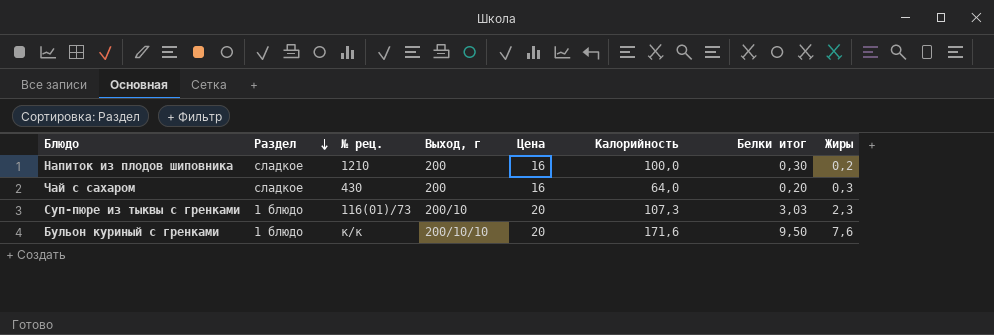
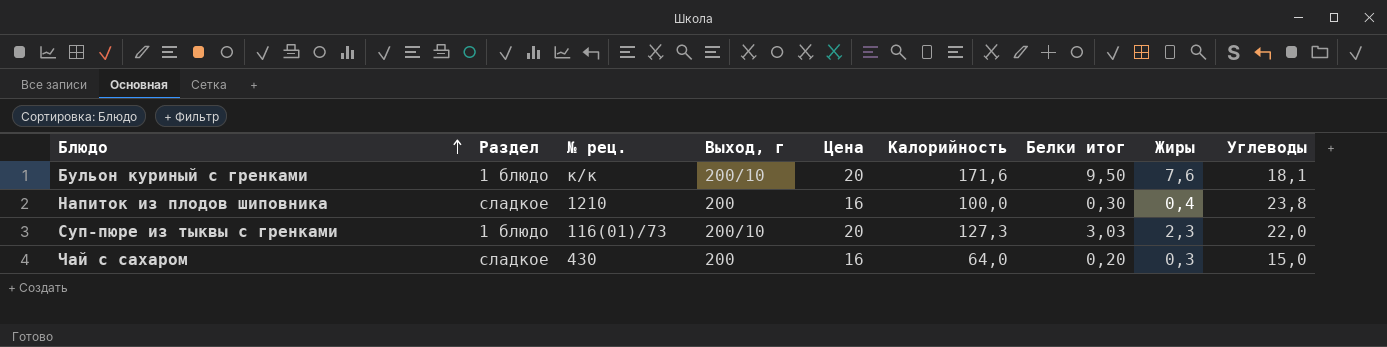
row order: Раздел descending -> Блюдо ascending
column Углеводы | position: none -> 9
Бульон куриный с гренками | Выход, г: 200/10/10 -> 200/10
Напиток из плодов шиповника | Жиры: 0,2 -> 0,4
Суп-пюре из тыквы с гренками | Калорийность: 107,3 -> 127,3

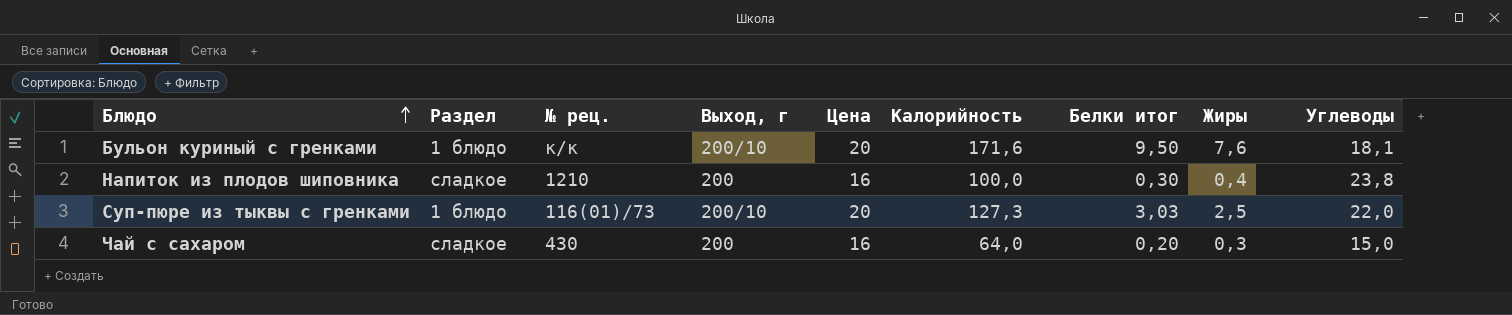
Суп-пюре из тыквы с гренками | Жиры: 2,3 -> 2,5

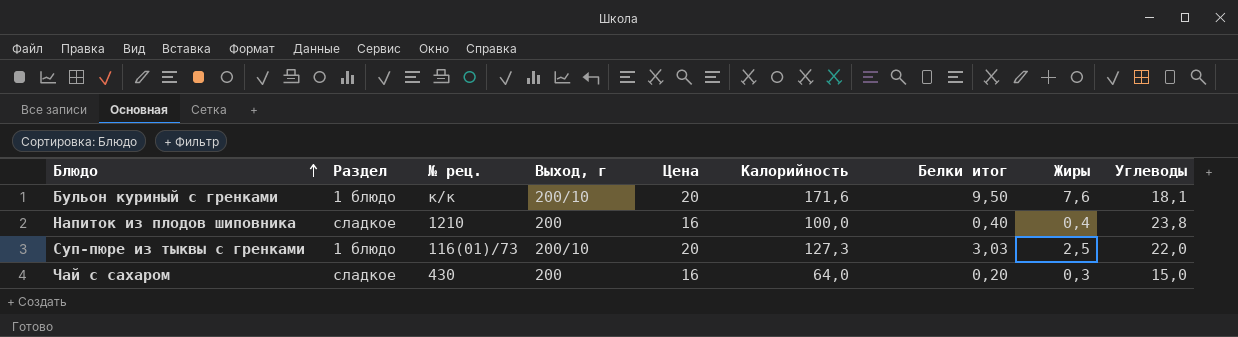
Напиток из плодов шиповника | Белки итог: 0,30 -> 0,40

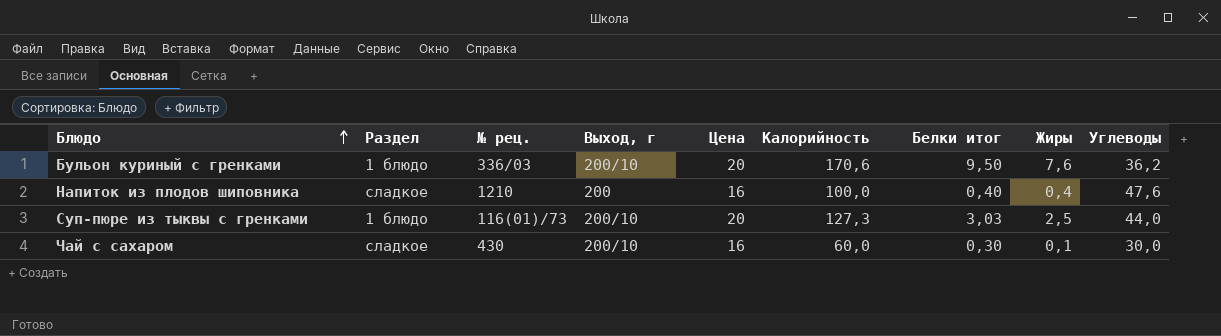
Бульон куриный с гренками | № рец.: к/к -> 336/03
Бульон куриный с гренками | Калорийность: 171,6 -> 170,6
Бульон куриный с гренками | Углеводы: 18,1 -> 36,2
Напиток из плодов шиповника | Углеводы: 23,8 -> 47,6
Суп-пюре из тыквы с гренками | Углеводы: 22,0 -> 44,0
Чай с сахаром | Выход, г: 200 -> 200/10
Чай с сахаром | Калорийность: 64,0 -> 60,0
Чай с сахаром | Белки итог: 0,20 -> 0,30
Чай с сахаром | Жиры: 0,3 -> 0,1
Чай с сахаром | Углеводы: 15,0 -> 30,0

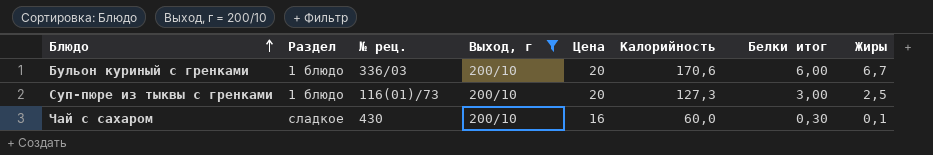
filter: none -> Выход, г = 200/10
column Углеводы | position: 9 -> none
Бульон куриный с гренками | Белки итог: 9,50 -> 6,00
Бульон куриный с гренками | Жиры: 7,6 -> 6,7
Суп-пюре из тыквы с гренками | Белки итог: 3,03 -> 3,00

